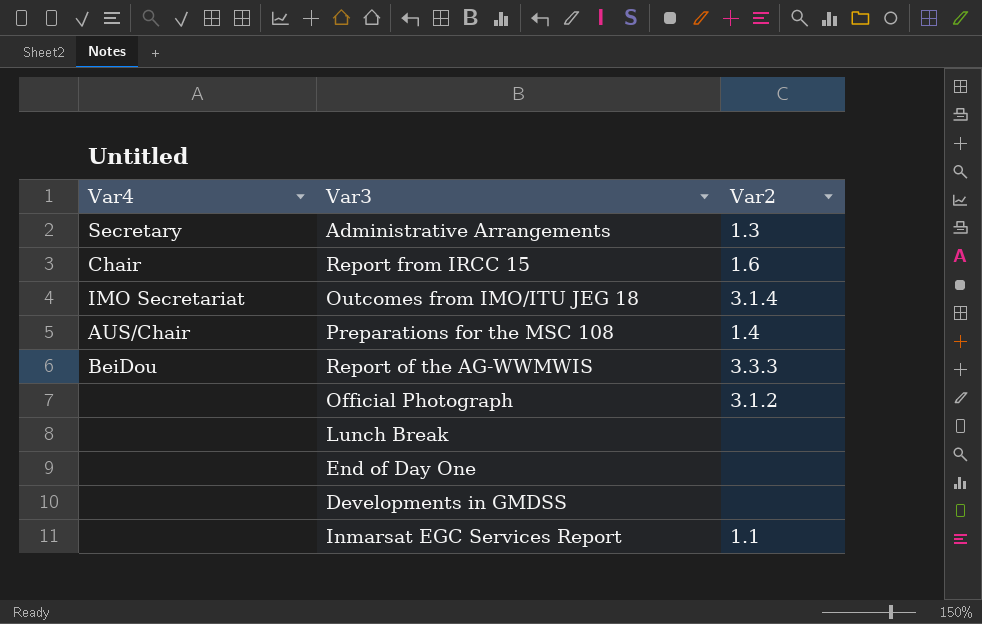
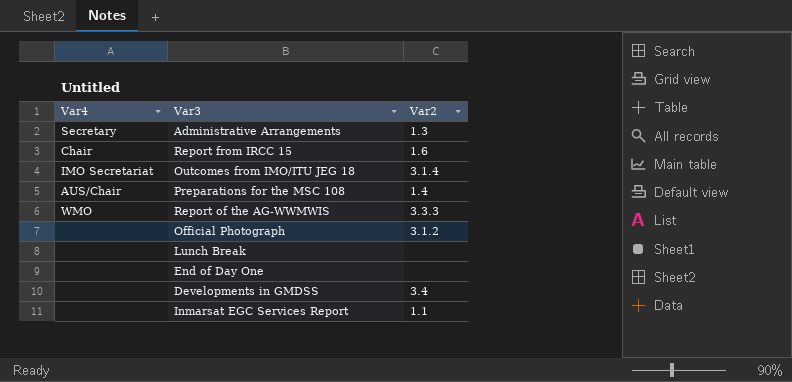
Report of the AG-WWMWIS | Var4: BeiDou -> WMO
Developments in GMDSS | Var2: none -> 3.4

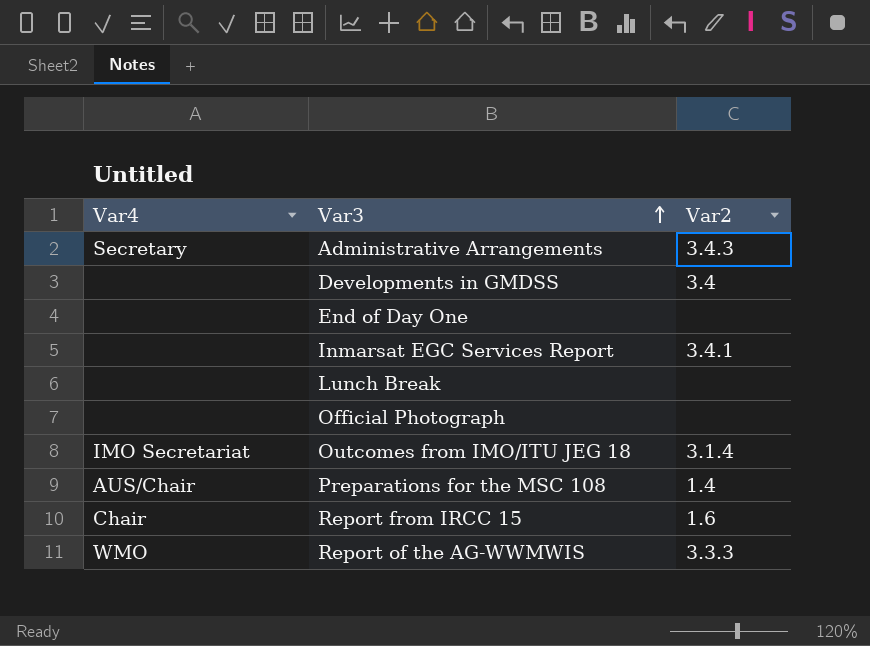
row order: none -> Var3 ascending
Administrative Arrangements | Var2: 1.3 -> 3.4.3
Inmarsat EGC Services Report | Var2: 1.1 -> 3.4.1
Official Photograph | Var2: 3.1.2 -> none

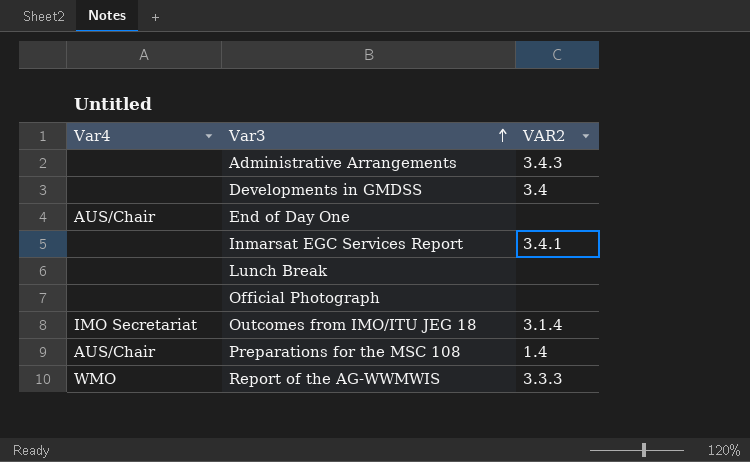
column name: Var2 -> VAR2
row Report from IRCC 15: Chair | 1.6 -> none
Administrative Arrangements | Var4: Secretary -> none
End of Day One | Var4: none -> AUS/Chair

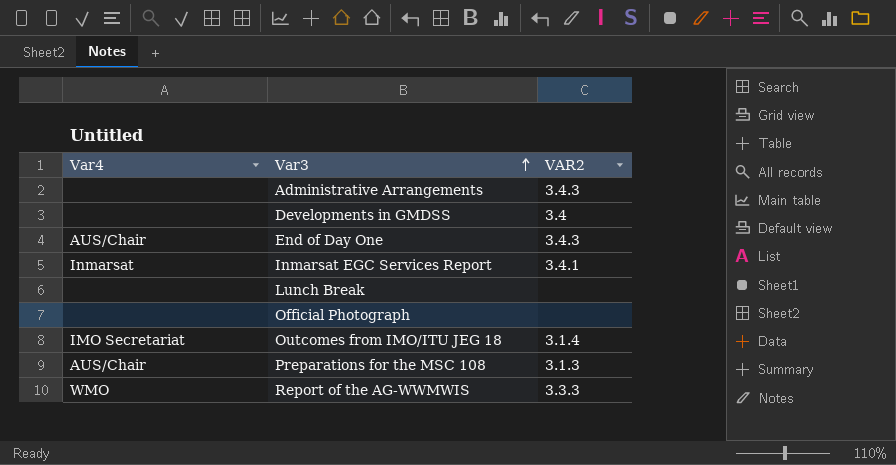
End of Day One | VAR2: none -> 3.4.3
Inmarsat EGC Services Report | Var4: none -> Inmarsat
Preparations for the MSC 108 | VAR2: 1.4 -> 3.1.3

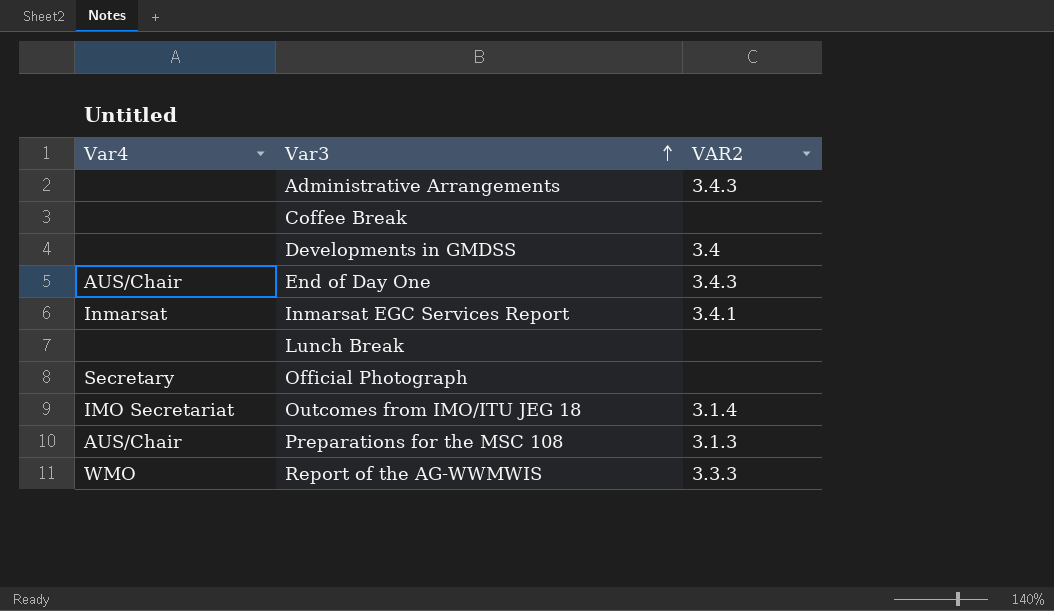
row Coffee Break: none -> none | none
Official Photograph | Var4: none -> Secretary

